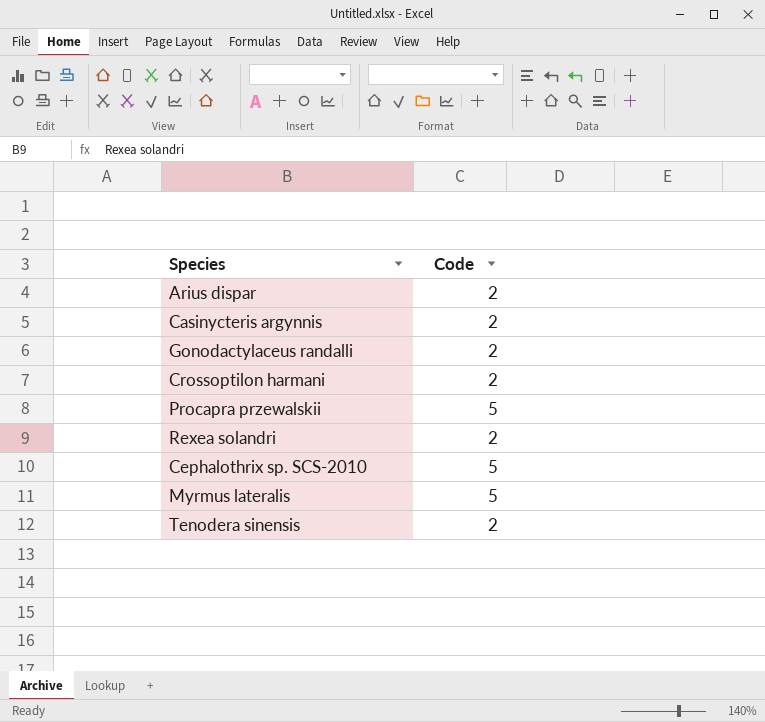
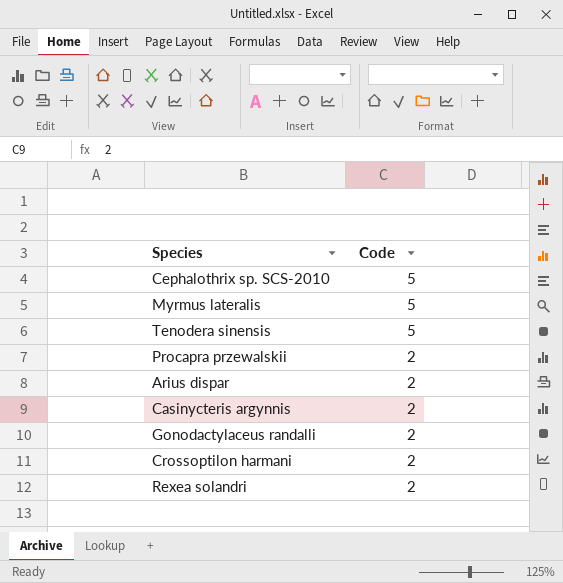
row order: none -> Code descending
Tenodera sinensis | Code: 2 -> 5
Procapra przewalskii | Code: 5 -> 2

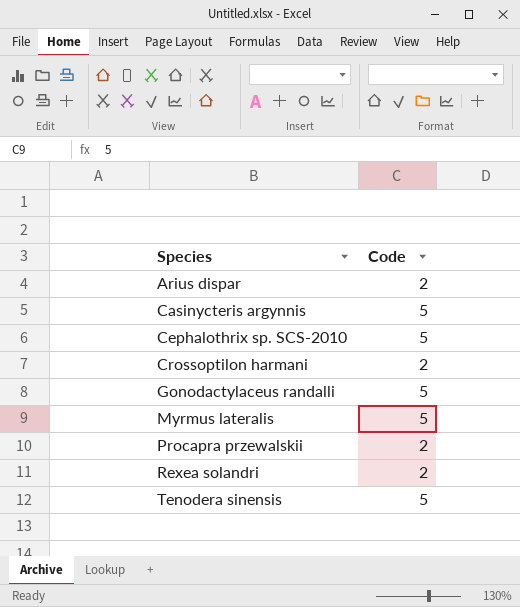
row order: Code descending -> Species ascending
Casinycteris argynnis | Code: 2 -> 5
Gonodactylaceus randalli | Code: 2 -> 5

